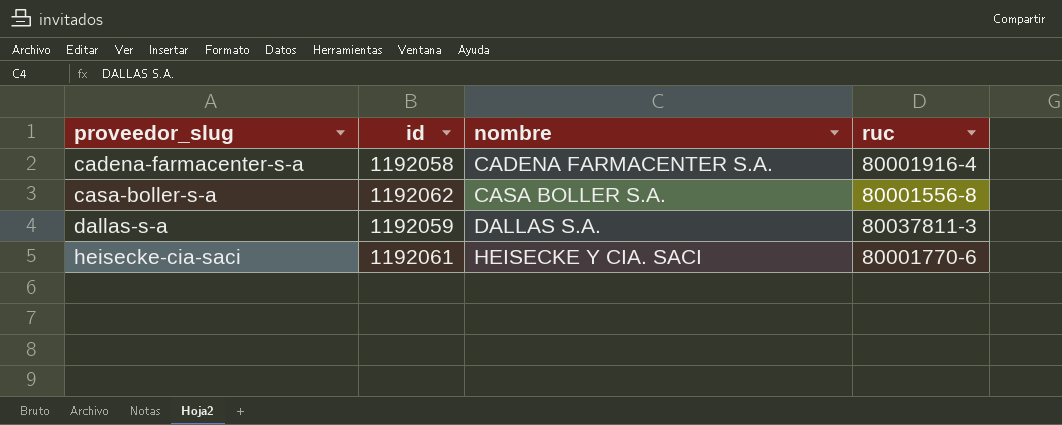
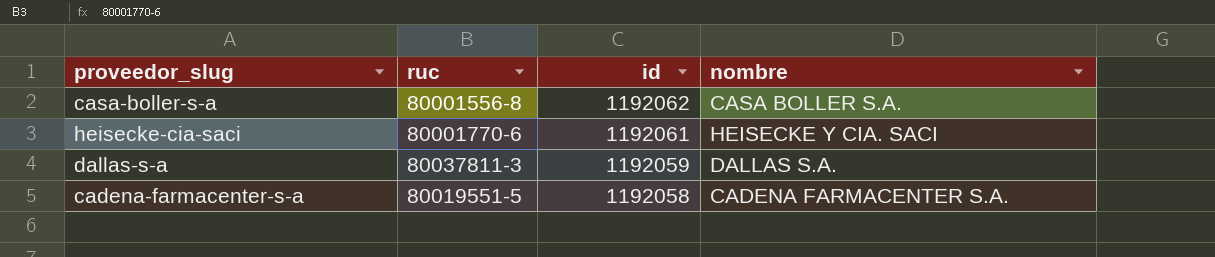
row order: proveedor_slug ascending -> id descending
column ruc | position: 4 -> 2
cadena-farmacenter-s-a | ruc: 80001916-4 -> 80019551-5

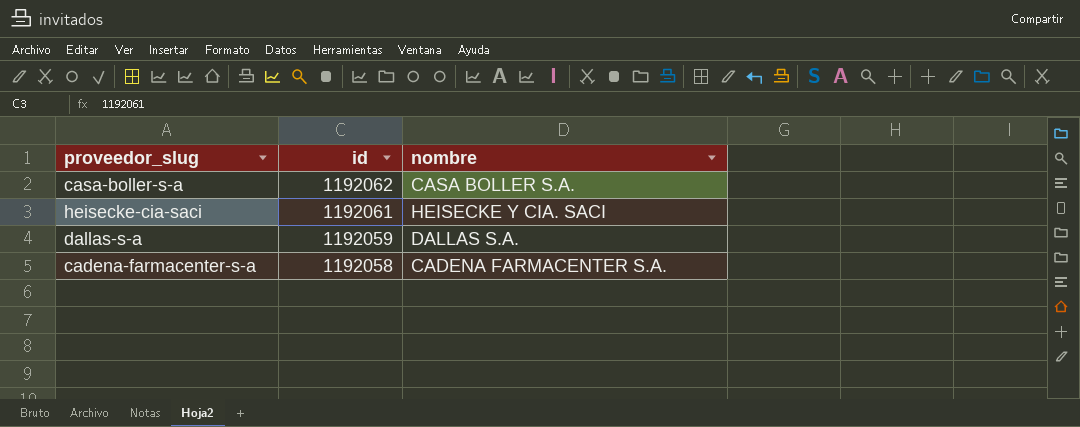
column ruc | position: 2 -> none

